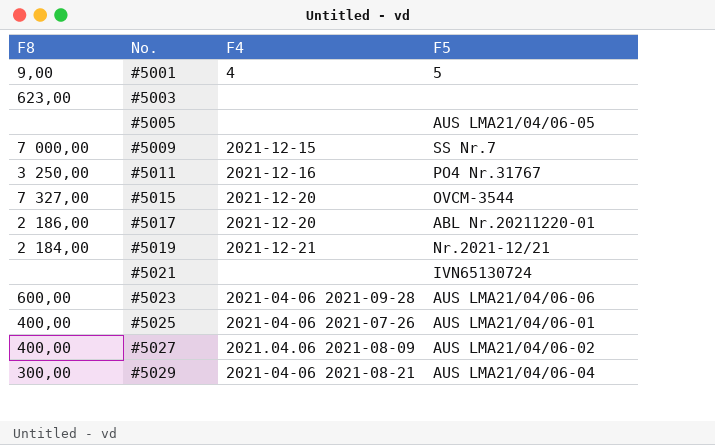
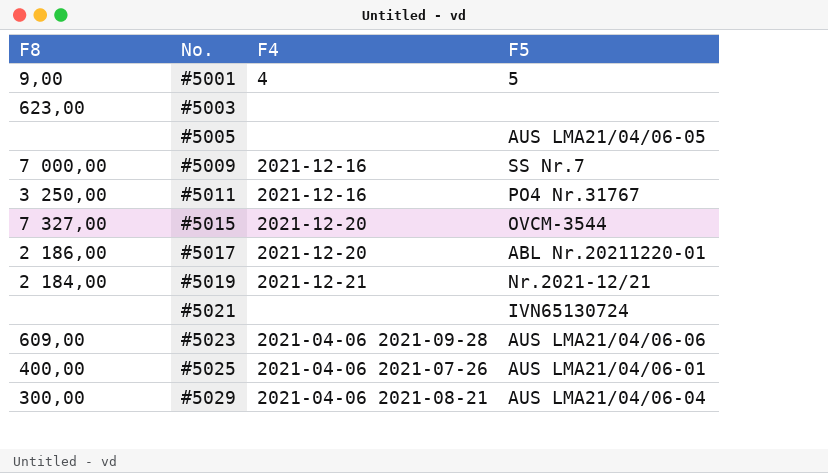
row #5027: 400,00 | 2021.04.06 2021-08-09 | AUS LMA21/04/06-02 -> none
#5009 | F4: 2021-12-15 -> 2021-12-16
#5023 | F8: 600,00 -> 609,00

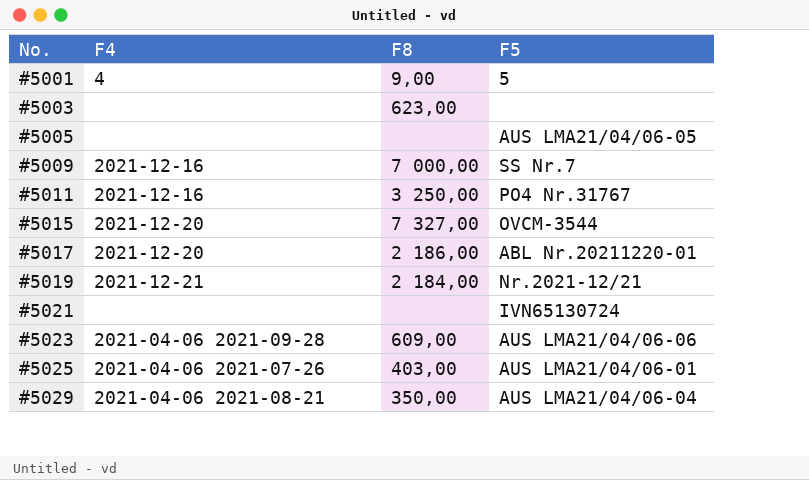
column F8 | position: 1 -> 3
#5025 | F8: 400,00 -> 403,00
#5029 | F8: 300,00 -> 350,00

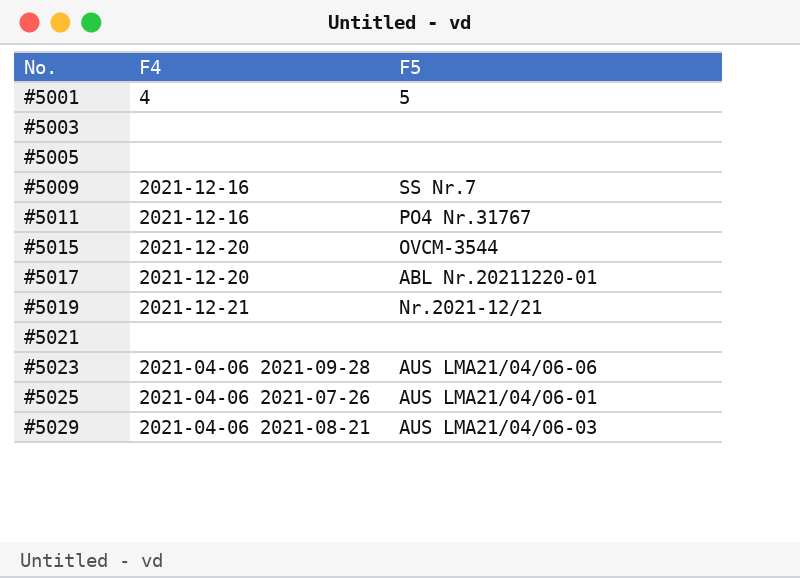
column F8 | position: 3 -> none
#5005 | F5: AUS LMA21/04/06-05 -> none
#5021 | F5: IVN65130724 -> none
#5029 | F5: AUS LMA21/04/06-04 -> AUS LMA21/04/06-03

